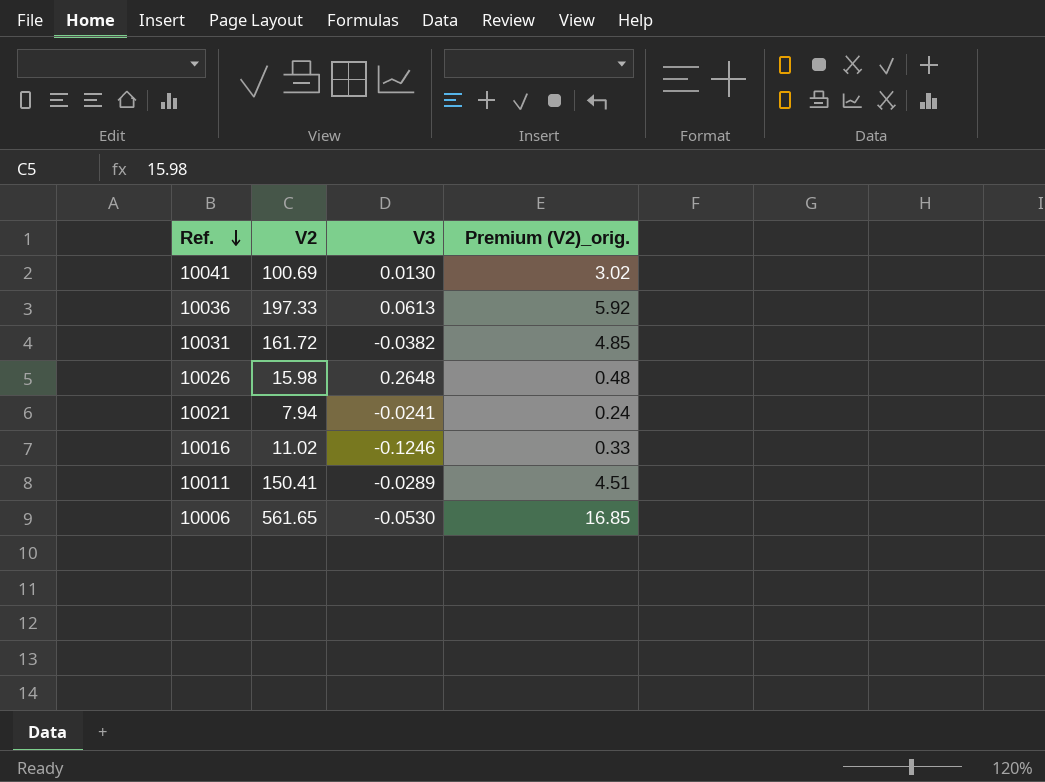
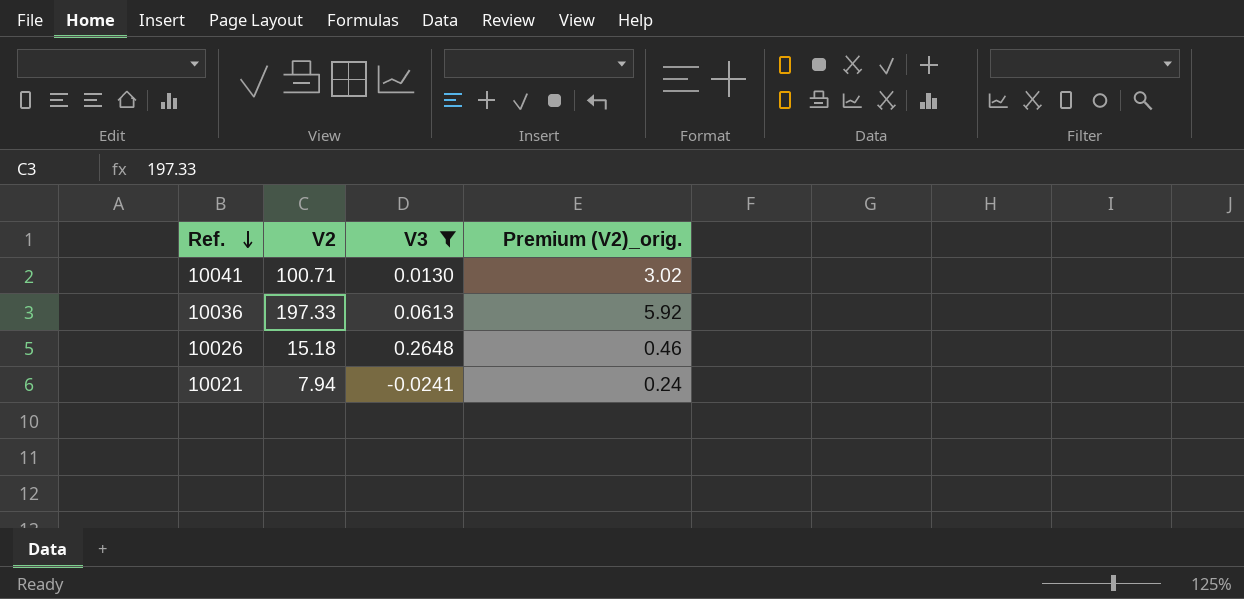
filter: none -> V3 >= -0.0241
10041 | V2: 100.69 -> 100.71
10026 | V2: 15.98 -> 15.18
10026 | Premium (V2)_orig.: 0.48 -> 0.46

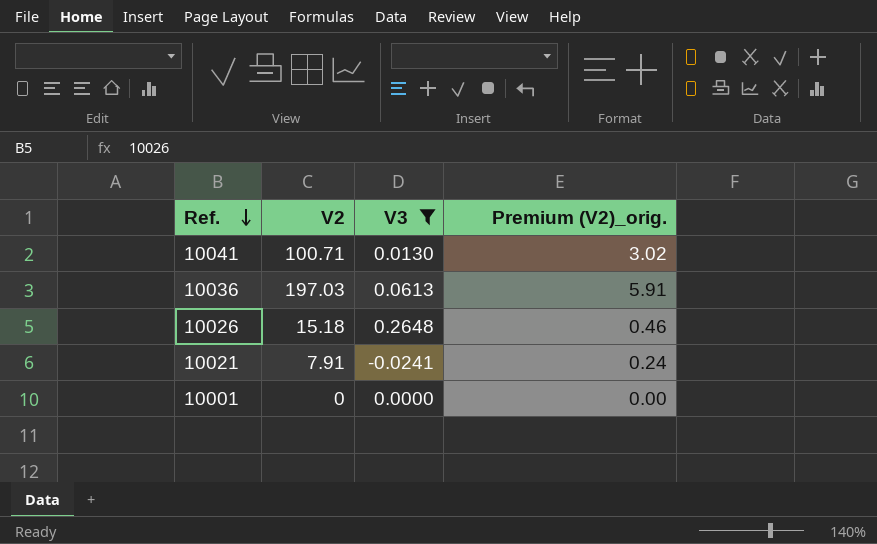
10036 | V2: 197.33 -> 197.03
10036 | Premium (V2)_orig.: 5.92 -> 5.91
10021 | V2: 7.94 -> 7.91
row 10001: none -> 0 | 0.0000 | 0.00

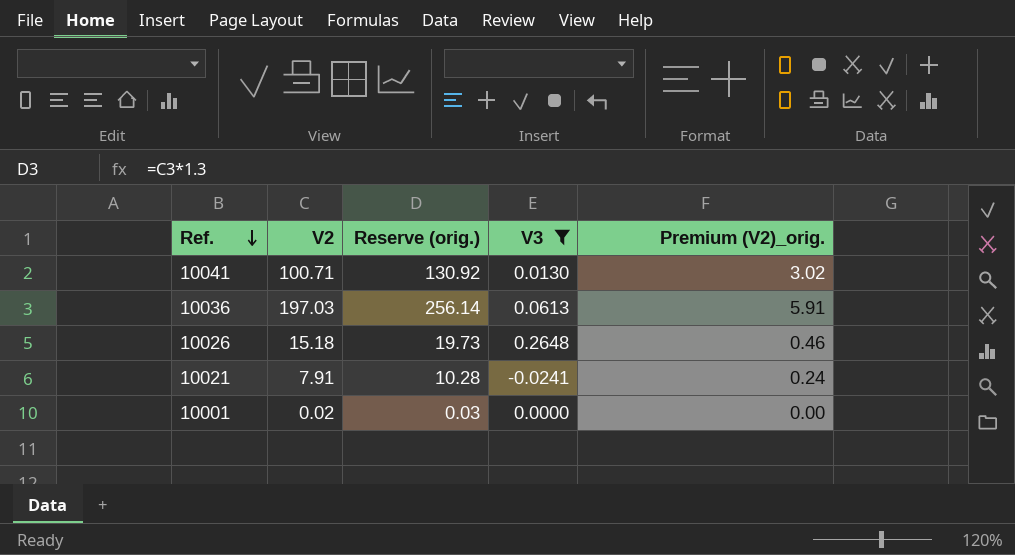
column Reserve (orig.) | formula: none -> [V2] * 1.3
10001 | V2: 0 -> 0.02

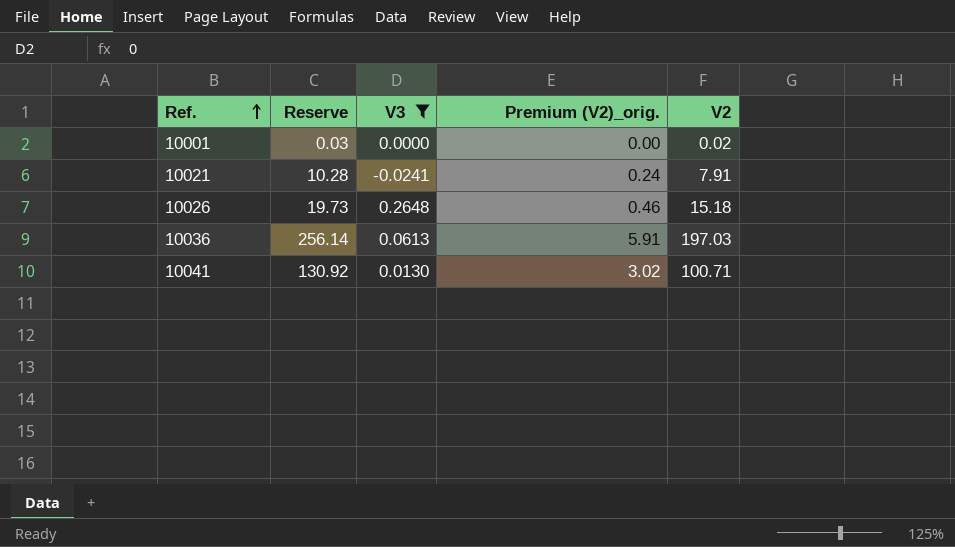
row order: Ref. descending -> Ref. ascending
column name: Reserve (orig.) -> Reserve
column V2 | position: 2 -> 5

